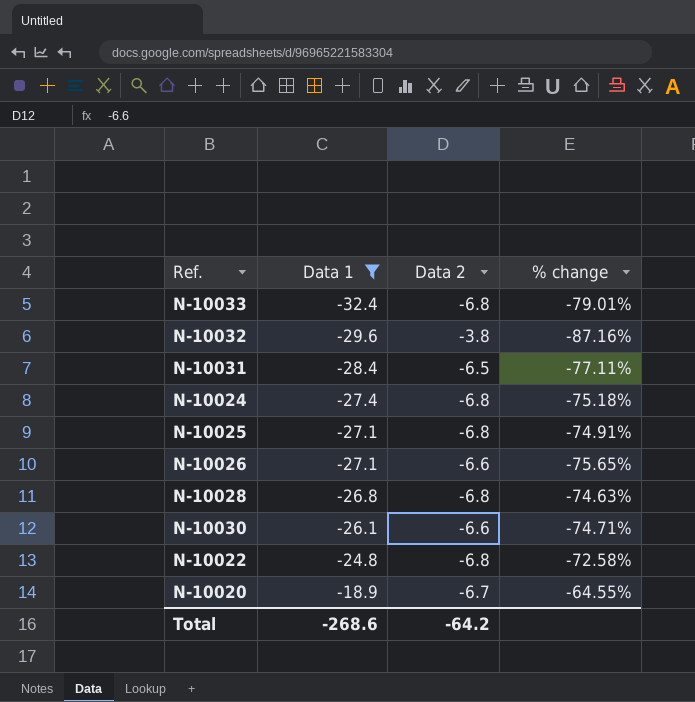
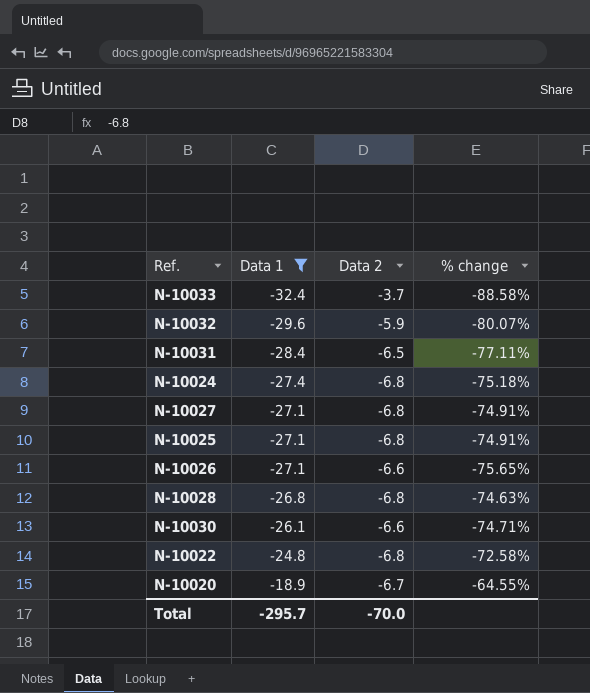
N-10033 | Data 2: -6.8 -> -3.7
N-10033 | % change: -79.01% -> -88.58%
N-10032 | Data 2: -3.8 -> -5.9
N-10032 | % change: -87.16% -> -80.07%
row N-10027: none -> -27.1 | -6.8 | -74.91%
Total | Data 1: -268.6 -> -295.7
Total | Data 2: -64.2 -> -70.0

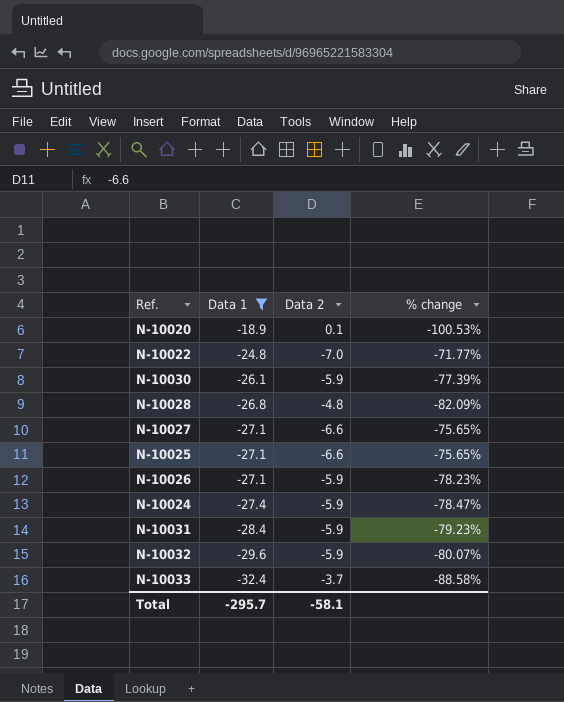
row order: Data 1 ascending -> Data 1 descending
N-10020 | Data 2: -6.7 -> 0.1
N-10020 | % change: -64.55% -> -100.53%
N-10022 | Data 2: -6.8 -> -7.0
N-10022 | % change: -72.58% -> -71.77%
N-10030 | Data 2: -6.6 -> -5.9
N-10030 | % change: -74.71% -> -77.39%
N-10028 | Data 2: -6.8 -> -4.8
N-10028 | % change: -74.63% -> -82.09%
N-10027 | Data 2: -6.8 -> -6.6
N-10027 | % change: -74.91% -> -75.65%
N-10025 | Data 2: -6.8 -> -6.6
N-10025 | % change: -74.91% -> -75.65%
N-10026 | Data 2: -6.6 -> -5.9
N-10026 | % change: -75.65% -> -78.23%
N-10024 | Data 2: -6.8 -> -5.9
N-10024 | % change: -75.18% -> -78.47%
N-10031 | Data 2: -6.5 -> -5.9
N-10031 | % change: -77.11% -> -79.23%
Total | Data 2: -70.0 -> -58.1

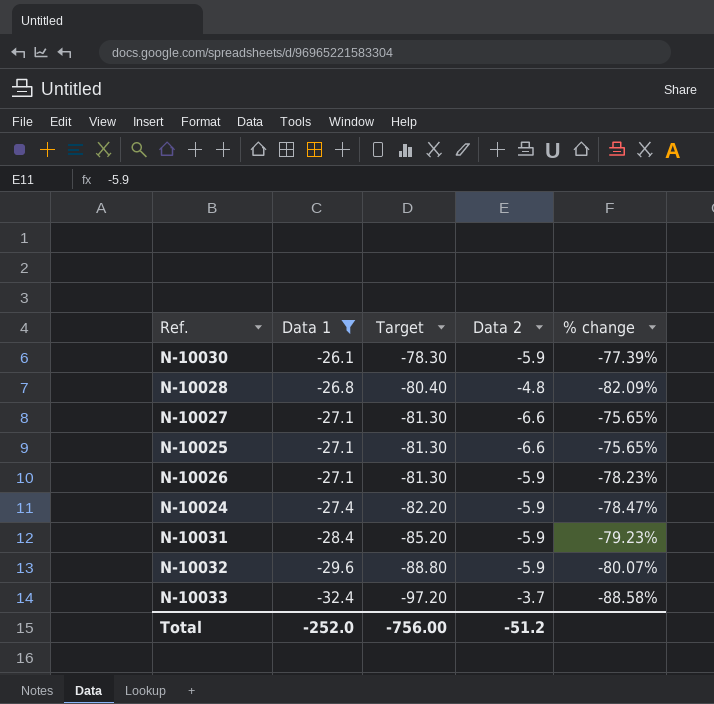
column Target | formula: none -> [Data 1] * 3
row N-10020: -18.9 | 0.1 | -100.53% -> none
row N-10022: -24.8 | -7.0 | -71.77% -> none
Total | Data 1: -295.7 -> -252.0
Total | Data 2: -58.1 -> -51.2

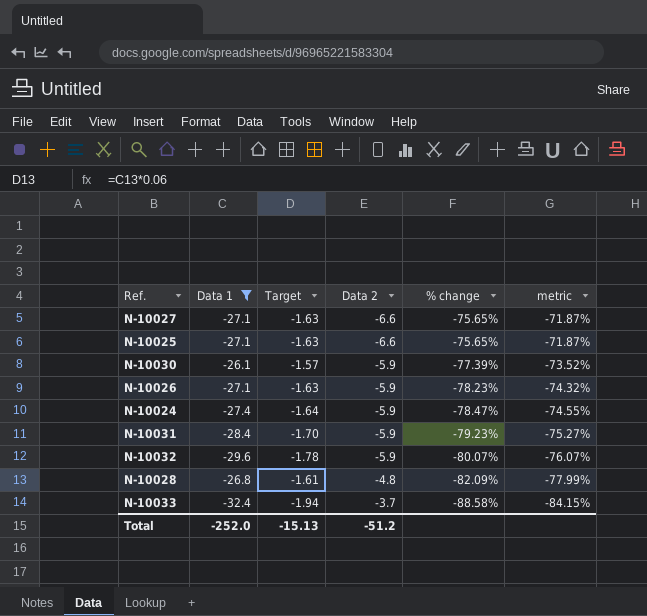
row order: Data 1 descending -> Data 2 ascending
column Target | formula: [Data 1] * 3 -> [Data 1] * 0.06
column metric | formula: none -> [% change] * 0.95
Total | Target: -756.00 -> -15.13

